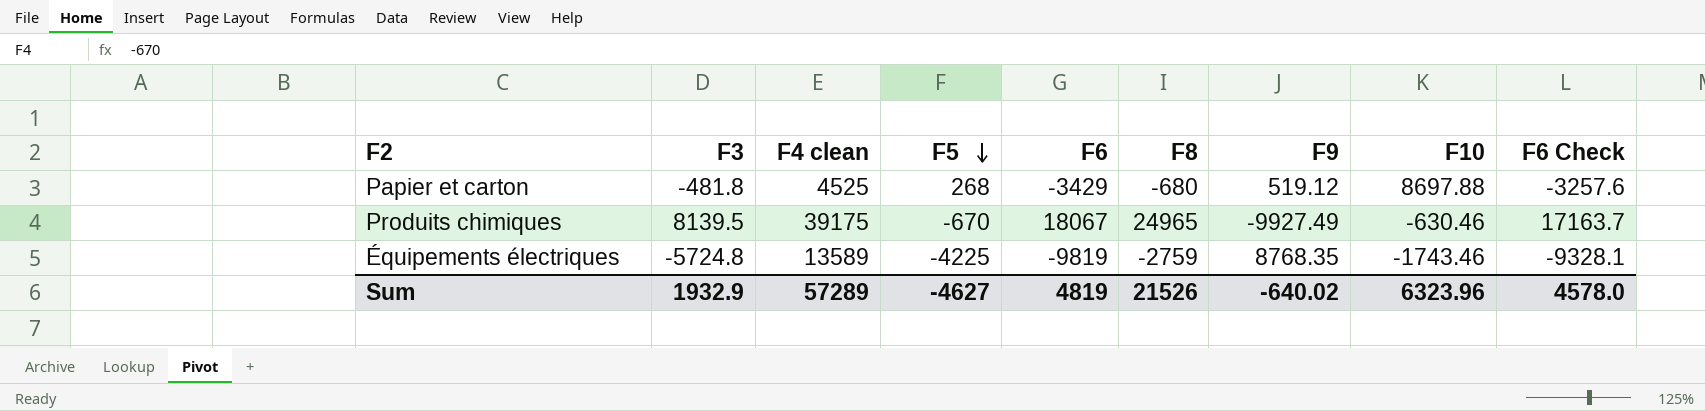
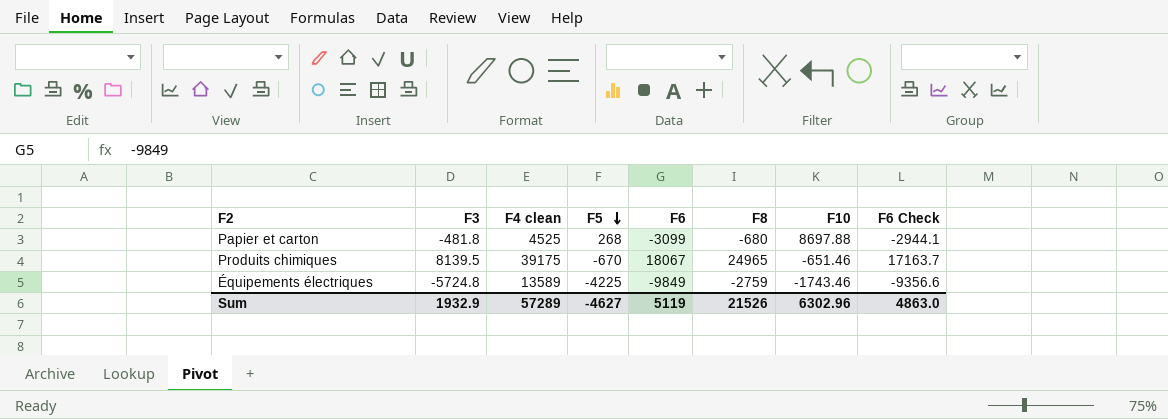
column F9 | position: 7 -> none
Papier et carton | F6: -3429 -> -3099
Papier et carton | F6 Check: -3257.6 -> -2944.1
Produits chimiques | F10: -630.46 -> -651.46
Équipements électriques | F6: -9819 -> -9849
Équipements électriques | F6 Check: -9328.1 -> -9356.6
Sum | F6: 4819 -> 5119
Sum | F10: 6323.96 -> 6302.96
Sum | F6 Check: 4578.0 -> 4863.0

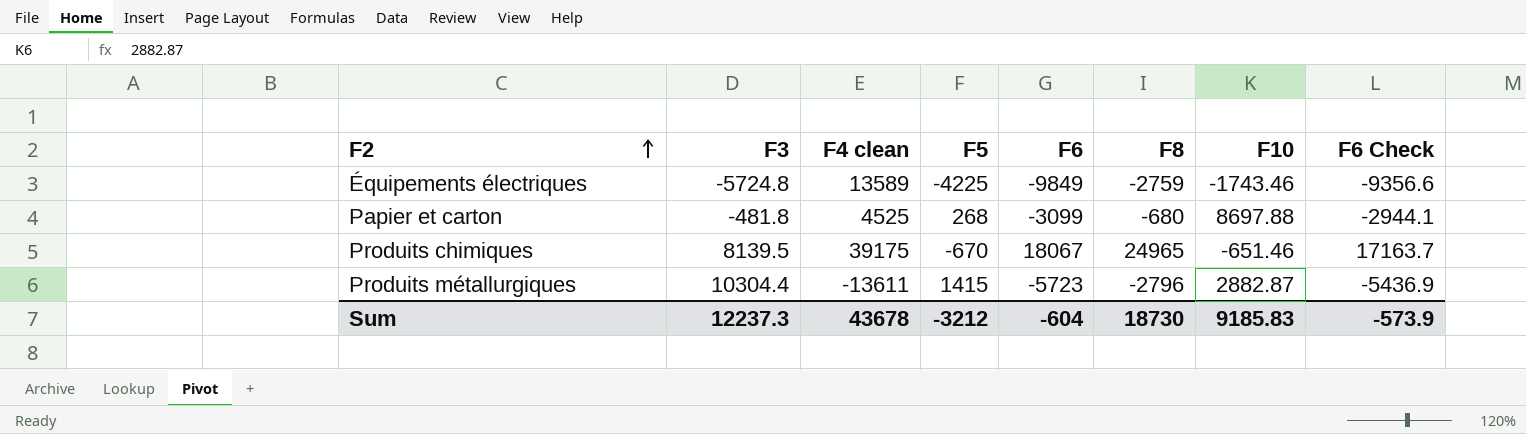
row order: F5 descending -> F2 ascending
row Produits métallurgiques: none -> 10304.4 | -13611 | 1415 | -5723 | -2796 | 2882.87 | -5436.9
Sum | F3: 1932.9 -> 12237.3
Sum | F4 clean: 57289 -> 43678
Sum | F5: -4627 -> -3212
Sum | F6: 5119 -> -604
Sum | F8: 21526 -> 18730
Sum | F10: 6302.96 -> 9185.83
Sum | F6 Check: 4863.0 -> -573.9

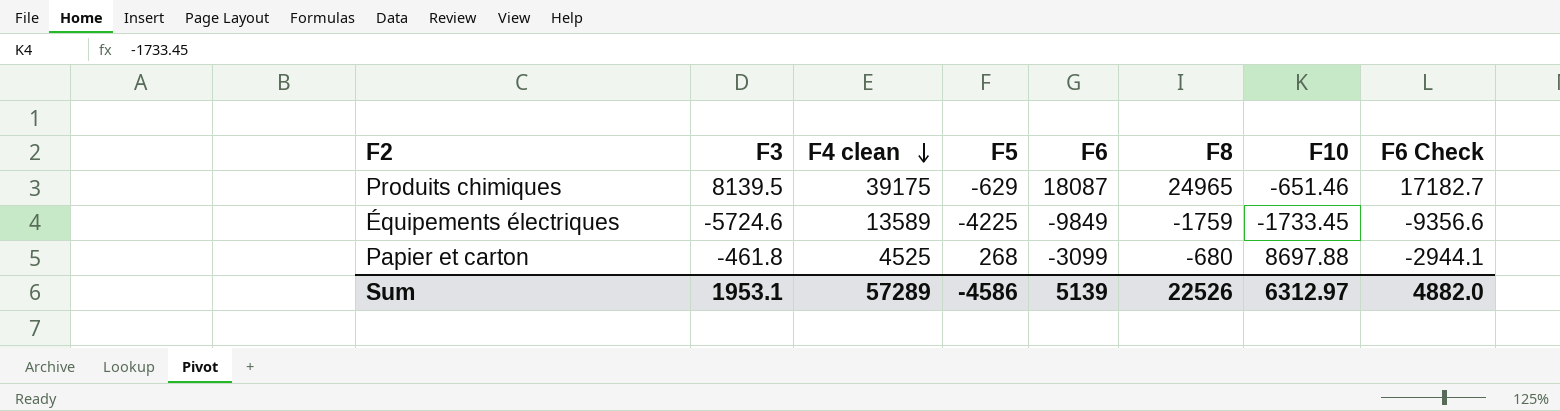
row order: F2 ascending -> F4 clean descending
row Produits métallurgiques: 10304.4 | -13611 | 1415 | -5723 | -2796 | 2882.87 | -5436.9 -> none
Produits chimiques | F5: -670 -> -629
Produits chimiques | F6: 18067 -> 18087
Produits chimiques | F6 Check: 17163.7 -> 17182.7
Équipements électriques | F3: -5724.8 -> -5724.6
Équipements électriques | F8: -2759 -> -1759
Équipements électriques | F10: -1743.46 -> -1733.45
Papier et carton | F3: -481.8 -> -461.8
Sum | F3: 12237.3 -> 1953.1
Sum | F4 clean: 43678 -> 57289
Sum | F5: -3212 -> -4586
Sum | F6: -604 -> 5139
Sum | F8: 18730 -> 22526
Sum | F10: 9185.83 -> 6312.97
Sum | F6 Check: -573.9 -> 4882.0

